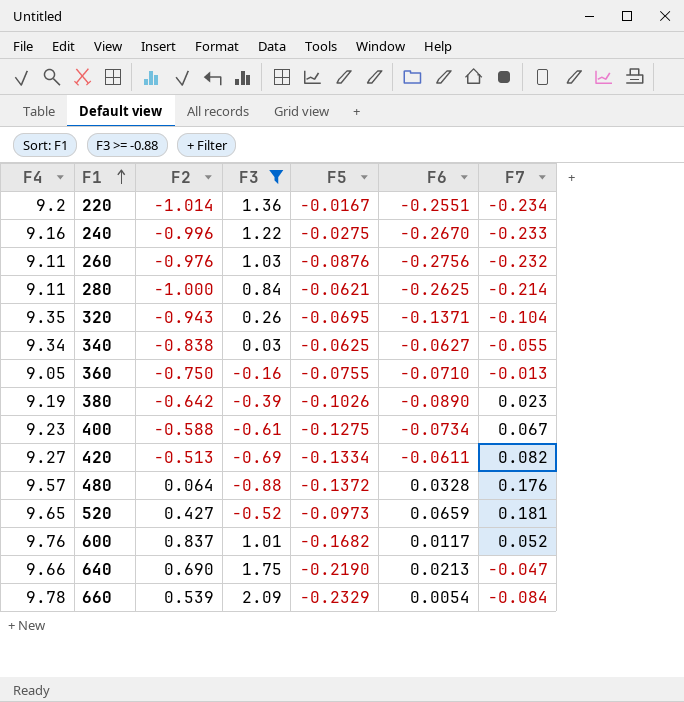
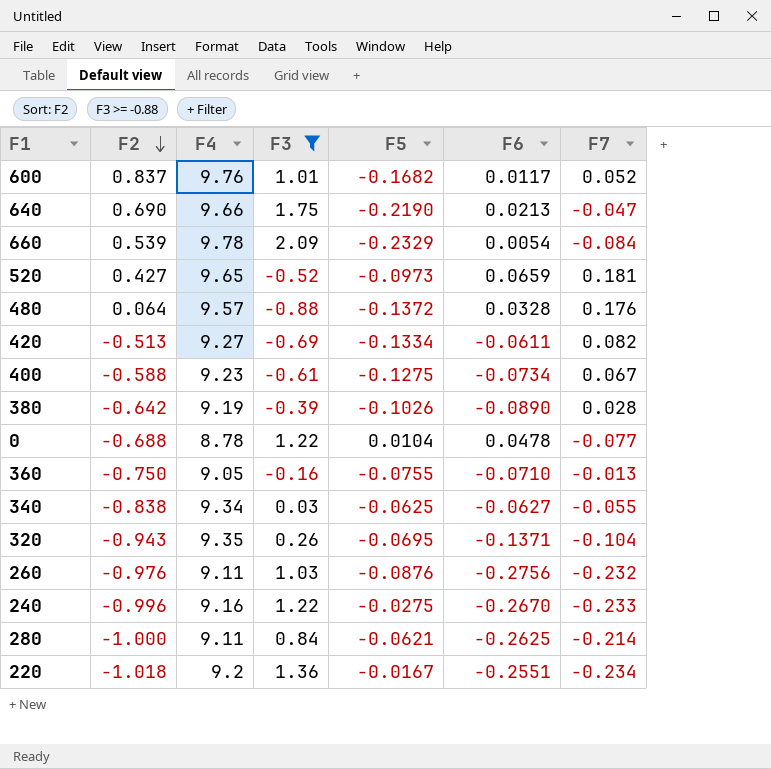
row order: F1 ascending -> F2 descending
column F4 | position: 1 -> 3
380 | F7: 0.023 -> 0.028
row 0: none -> -0.688 | 8.78 | 1.22 | 0.0104 | 0.0478 | -0.077
220 | F2: -1.014 -> -1.018

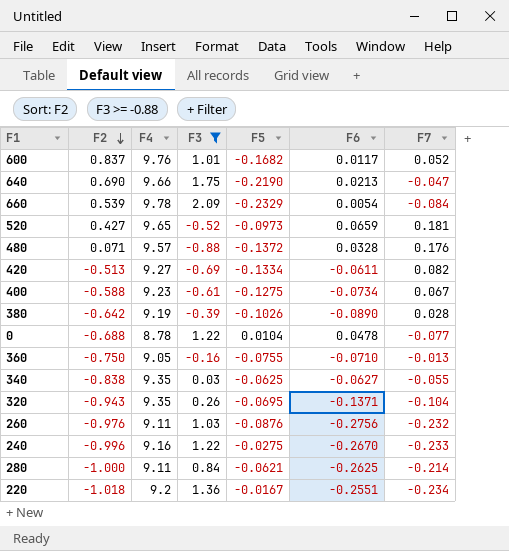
480 | F2: 0.064 -> 0.071
340 | F4: 9.34 -> 9.35

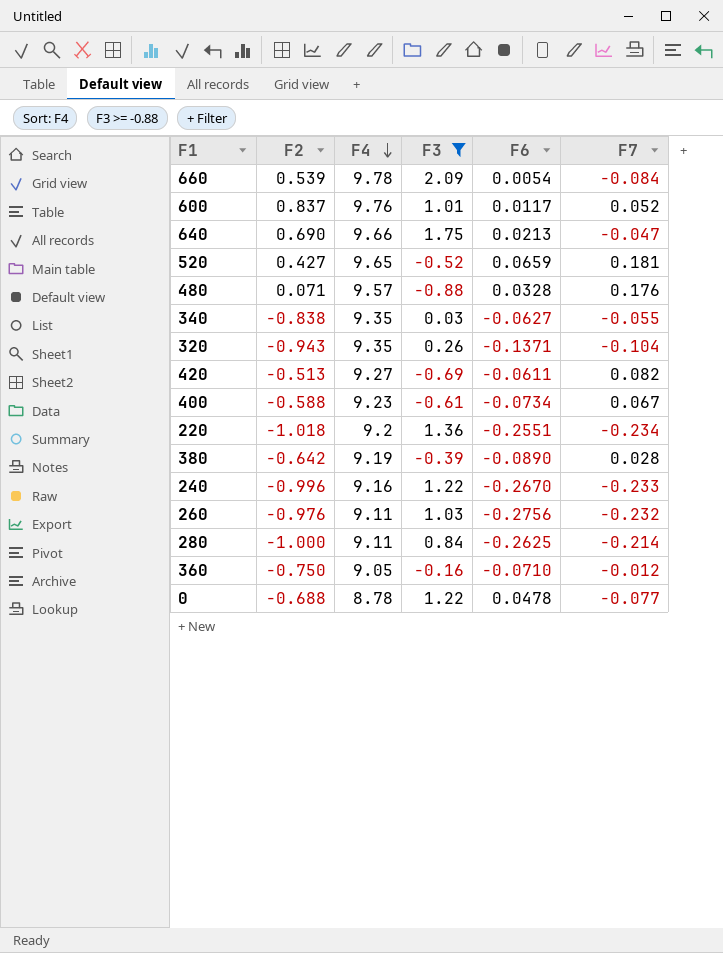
row order: F2 descending -> F4 descending
column F5 | position: 5 -> none
360 | F7: -0.013 -> -0.012

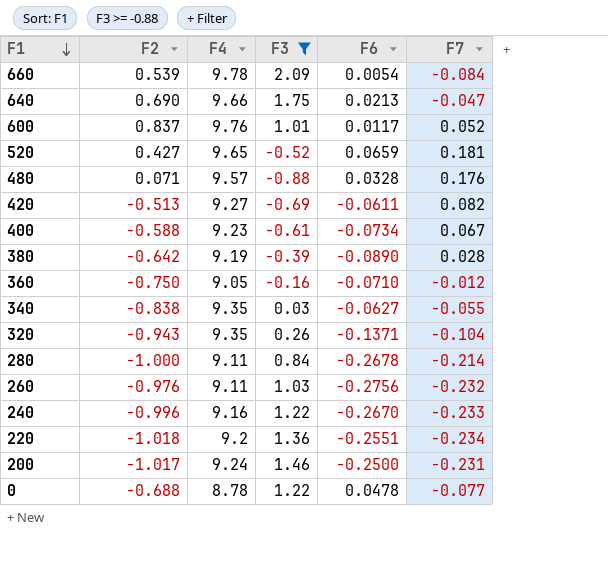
row order: F4 descending -> F1 descending
280 | F6: -0.2625 -> -0.2678
row 200: none -> -1.017 | 9.24 | 1.46 | -0.2500 | -0.231

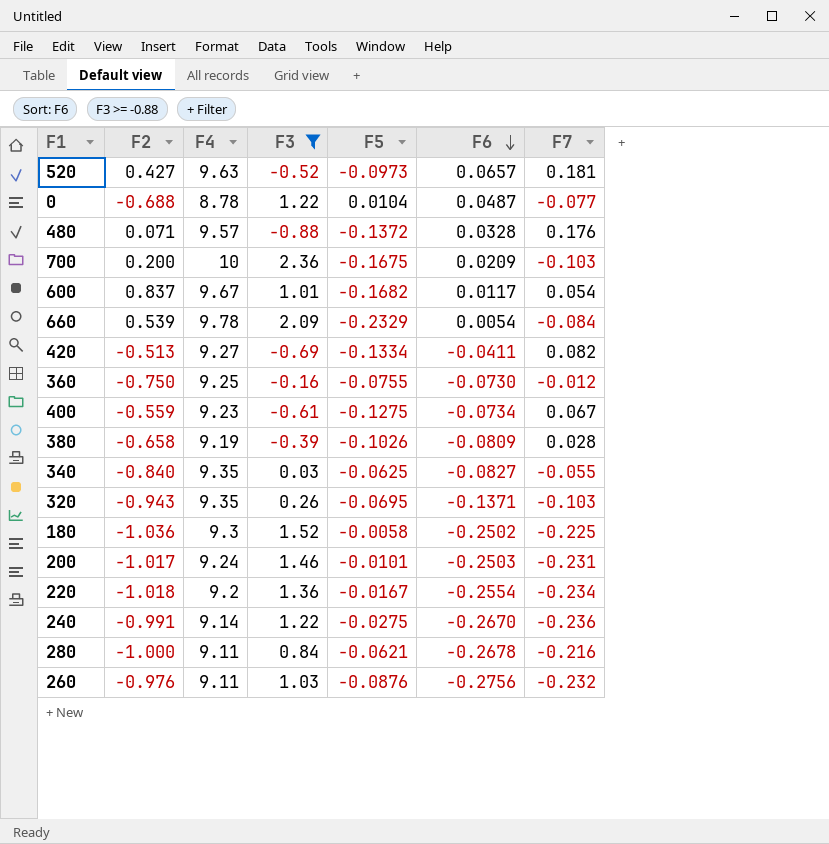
row order: F1 descending -> F6 descending
column F5 | position: none -> 5
row 640: 0.690 | 9.66 | 1.75 | 0.0213 | -0.047 -> none
520 | F4: 9.65 -> 9.63
520 | F6: 0.0659 -> 0.0657
0 | F6: 0.0478 -> 0.0487
row 700: none -> 0.200 | 10 | 2.36 | -0.1675 | 0.0209 | -0.103
600 | F4: 9.76 -> 9.67
600 | F7: 0.052 -> 0.054
420 | F6: -0.0611 -> -0.0411
360 | F4: 9.05 -> 9.25
360 | F6: -0.0710 -> -0.0730
400 | F2: -0.588 -> -0.559
380 | F2: -0.642 -> -0.658
380 | F6: -0.0890 -> -0.0809
340 | F2: -0.838 -> -0.840
340 | F6: -0.0627 -> -0.0827
320 | F7: -0.104 -> -0.103
row 180: none -> -1.036 | 9.3 | 1.52 | -0.0058 | -0.2502 | -0.225
200 | F6: -0.2500 -> -0.2503
220 | F6: -0.2551 -> -0.2554
240 | F2: -0.996 -> -0.991
240 | F4: 9.16 -> 9.14
240 | F7: -0.233 -> -0.236
280 | F7: -0.214 -> -0.216

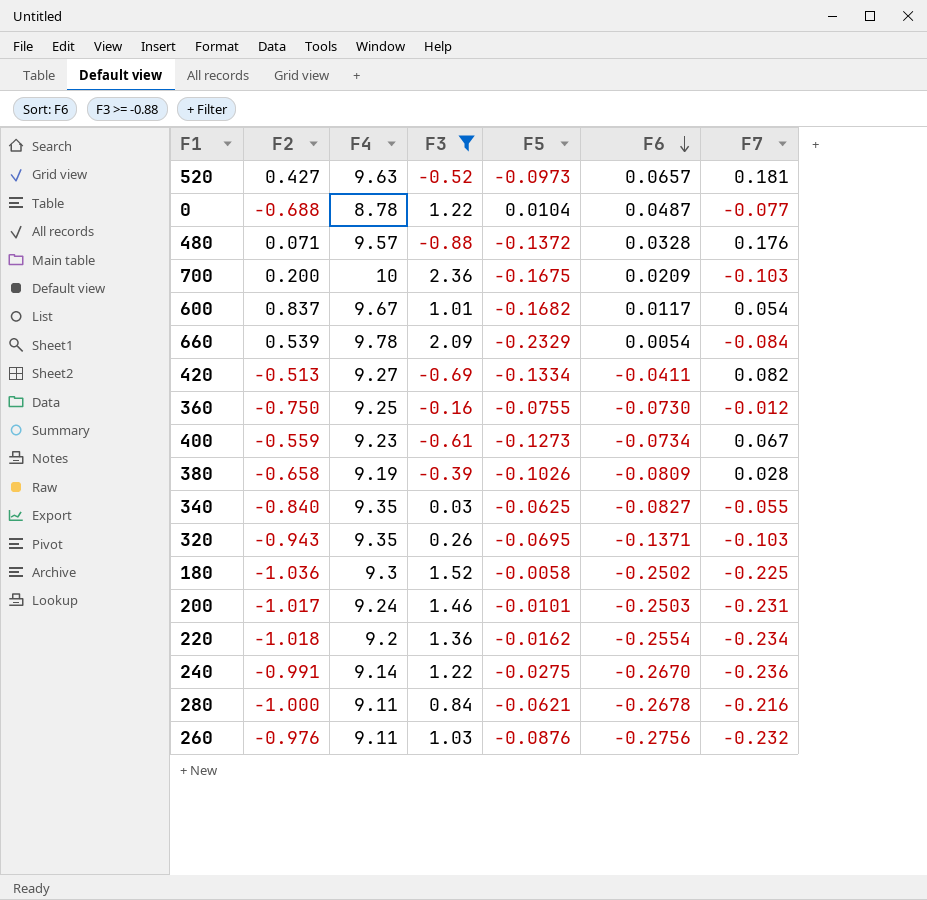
400 | F5: -0.1275 -> -0.1273
220 | F5: -0.0167 -> -0.0162

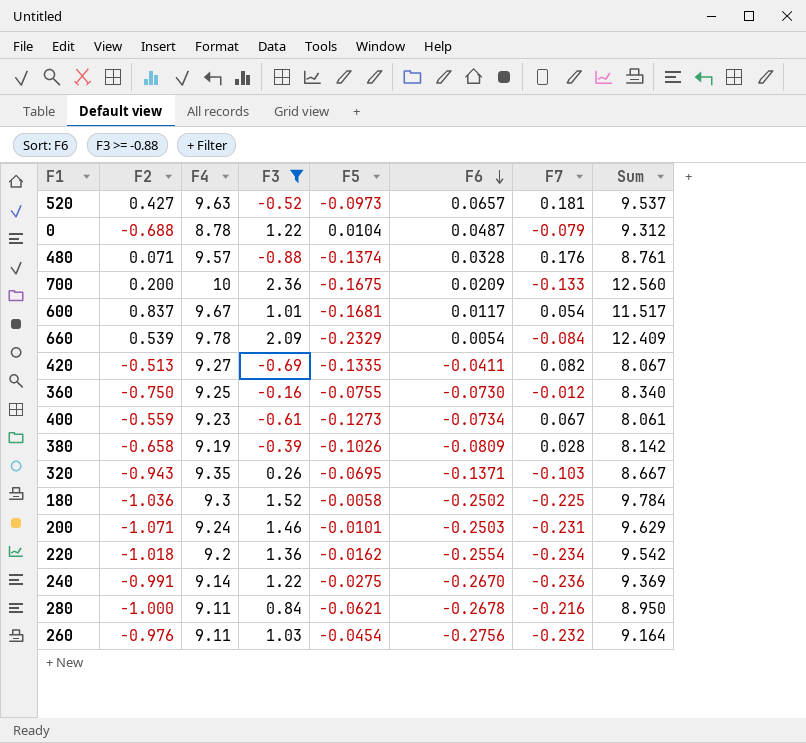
column Sum | formula: none -> [F2] + [F4] + [F3]
row 340: -0.840 | 9.35 | 0.03 | -0.0625 | -0.0827 | -0.055 -> none
0 | F7: -0.077 -> -0.079
480 | F5: -0.1372 -> -0.1374
700 | F7: -0.103 -> -0.133
600 | F5: -0.1682 -> -0.1681
420 | F5: -0.1334 -> -0.1335
200 | F2: -1.017 -> -1.071
260 | F5: -0.0876 -> -0.0454

